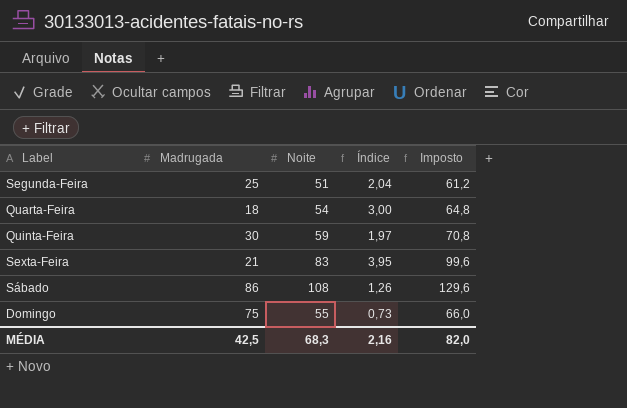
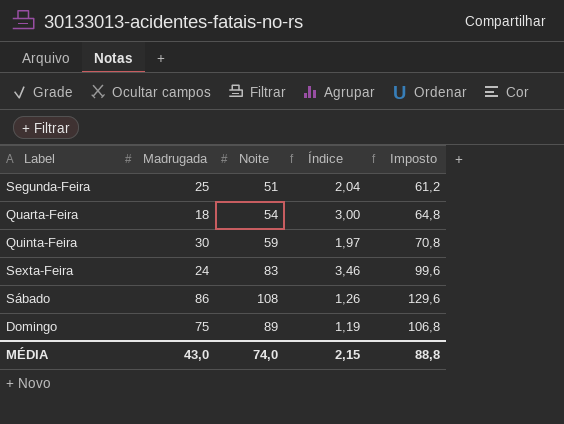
Sexta-Feira | Madrugada: 21 -> 24
Sexta-Feira | Índice: 3,95 -> 3,46
Domingo | Noite: 55 -> 89
Domingo | Índice: 0,73 -> 1,19
Domingo | Imposto: 66,0 -> 106,8
MÉDIA | Madrugada: 42,5 -> 43,0
MÉDIA | Noite: 68,3 -> 74,0
MÉDIA | Índice: 2,16 -> 2,15
MÉDIA | Imposto: 82,0 -> 88,8

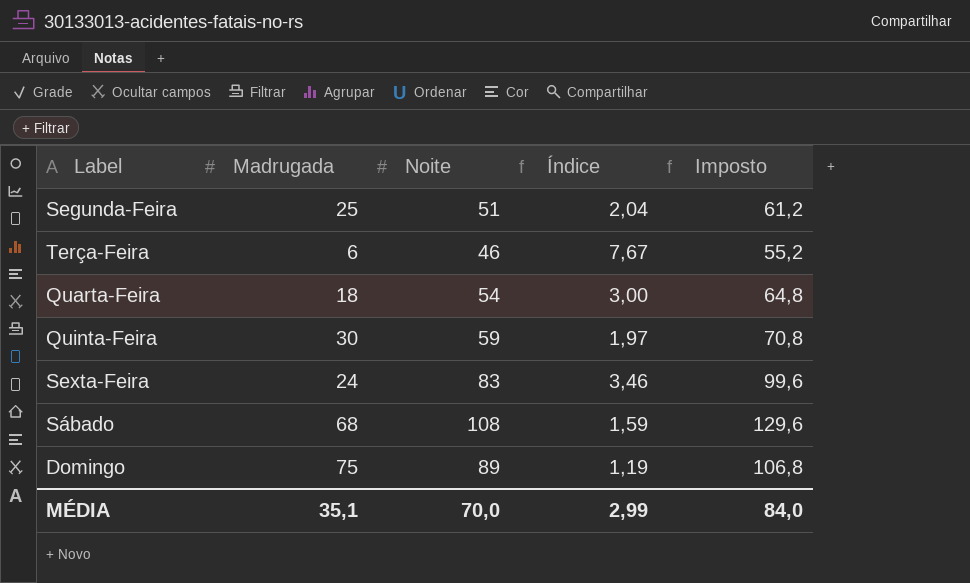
row Terça-Feira: none -> 6 | 46 | 7,67 | 55,2
Sábado | Madrugada: 86 -> 68
Sábado | Índice: 1,26 -> 1,59
MÉDIA | Madrugada: 43,0 -> 35,1
MÉDIA | Noite: 74,0 -> 70,0
MÉDIA | Índice: 2,15 -> 2,99
MÉDIA | Imposto: 88,8 -> 84,0

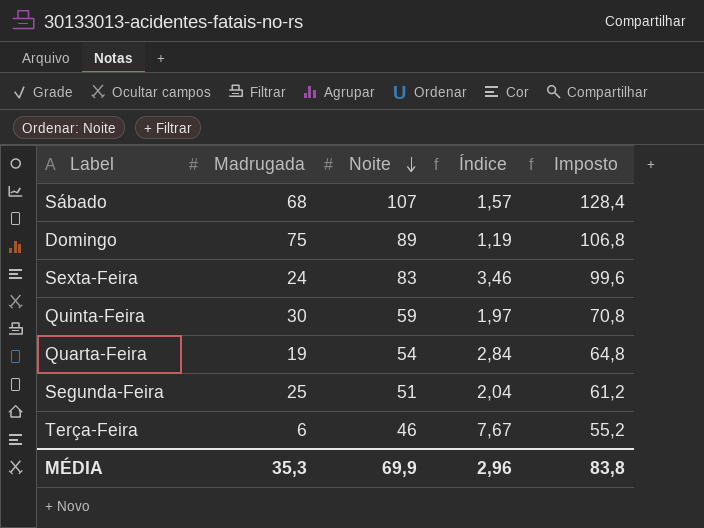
row order: none -> Noite descending
Sábado | Noite: 108 -> 107
Sábado | Índice: 1,59 -> 1,57
Sábado | Imposto: 129,6 -> 128,4
Quarta-Feira | Madrugada: 18 -> 19
Quarta-Feira | Índice: 3,00 -> 2,84
MÉDIA | Madrugada: 35,1 -> 35,3
MÉDIA | Noite: 70,0 -> 69,9
MÉDIA | Índice: 2,99 -> 2,96
MÉDIA | Imposto: 84,0 -> 83,8

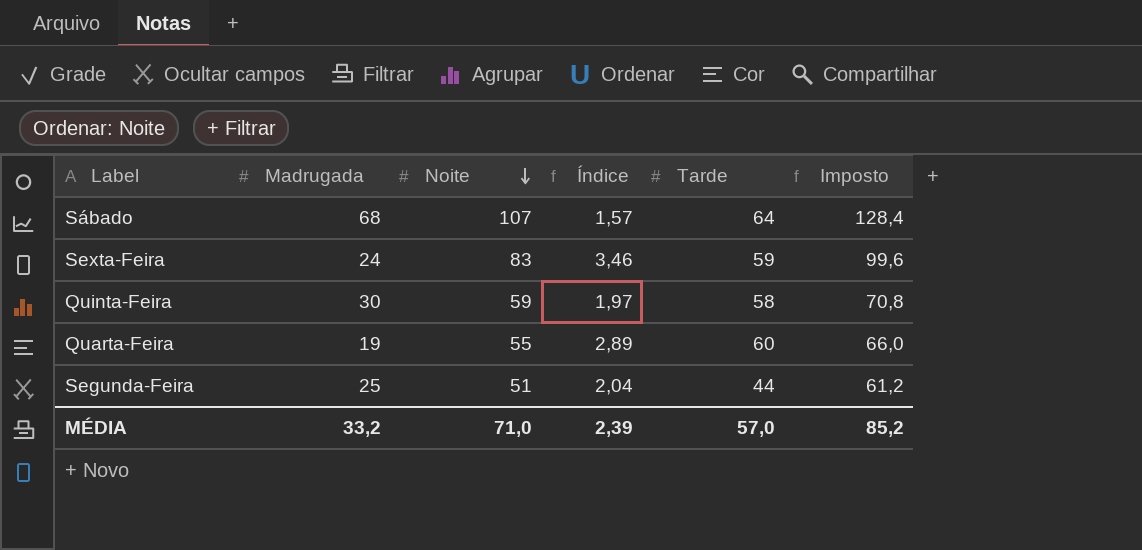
column Tarde | position: none -> 5
row Domingo: 75 | 89 | 1,19 | 106,8 -> none
row Terça-Feira: 6 | 46 | 7,67 | 55,2 -> none
Quarta-Feira | Noite: 54 -> 55
Quarta-Feira | Índice: 2,84 -> 2,89
Quarta-Feira | Imposto: 64,8 -> 66,0
MÉDIA | Madrugada: 35,3 -> 33,2
MÉDIA | Noite: 69,9 -> 71,0
MÉDIA | Índice: 2,96 -> 2,39
MÉDIA | Imposto: 83,8 -> 85,2

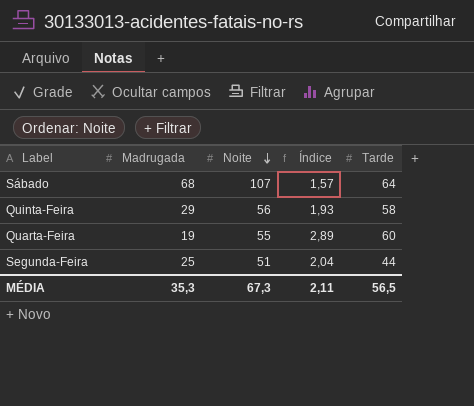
column Imposto | formula: [Noite] * 1,2 -> none
row Sexta-Feira: 24 | 83 | 3,46 | 59 | 99,6 -> none
Quinta-Feira | Madrugada: 30 -> 29
Quinta-Feira | Noite: 59 -> 56
Quinta-Feira | Índice: 1,97 -> 1,93
MÉDIA | Madrugada: 33,2 -> 35,3
MÉDIA | Noite: 71,0 -> 67,3
MÉDIA | Índice: 2,39 -> 2,11
MÉDIA | Tarde: 57,0 -> 56,5

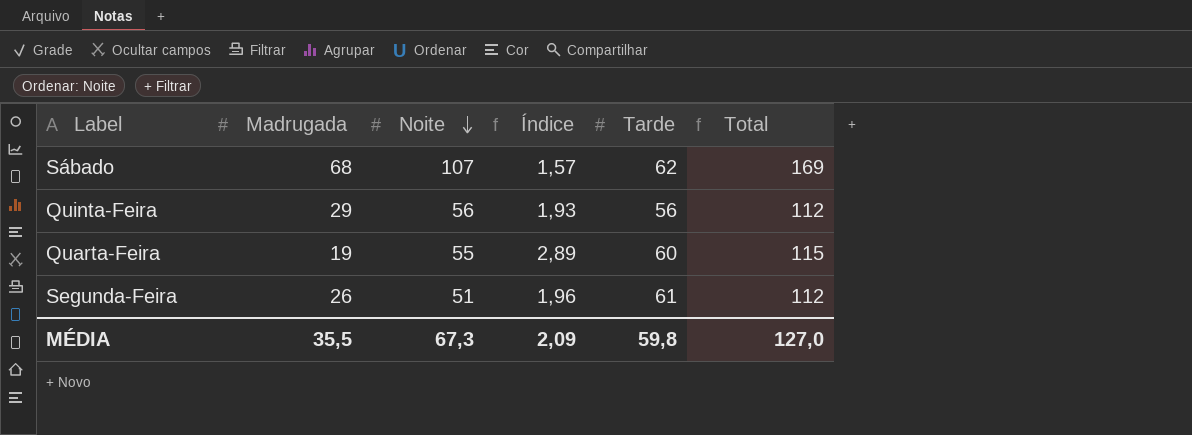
column Total | formula: none -> [Noite] + [Tarde]
Sábado | Tarde: 64 -> 62
Quinta-Feira | Tarde: 58 -> 56
Segunda-Feira | Madrugada: 25 -> 26
Segunda-Feira | Índice: 2,04 -> 1,96
Segunda-Feira | Tarde: 44 -> 61
MÉDIA | Madrugada: 35,3 -> 35,5
MÉDIA | Índice: 2,11 -> 2,09
MÉDIA | Tarde: 56,5 -> 59,8

